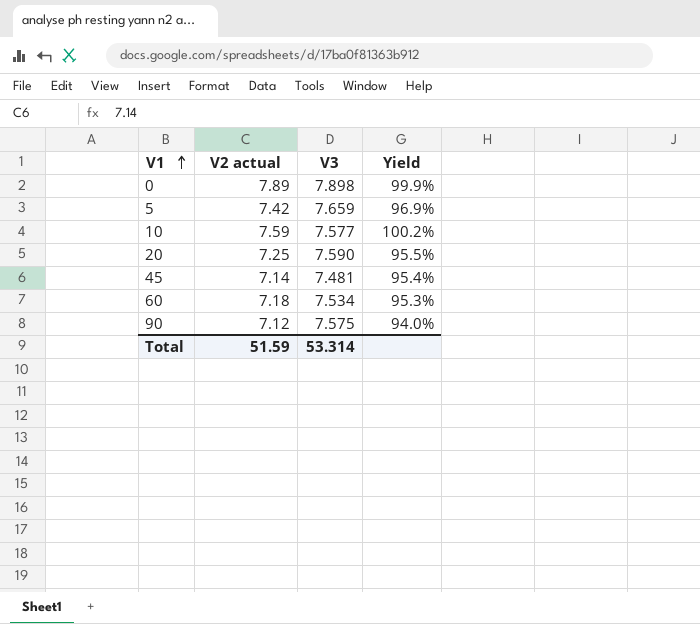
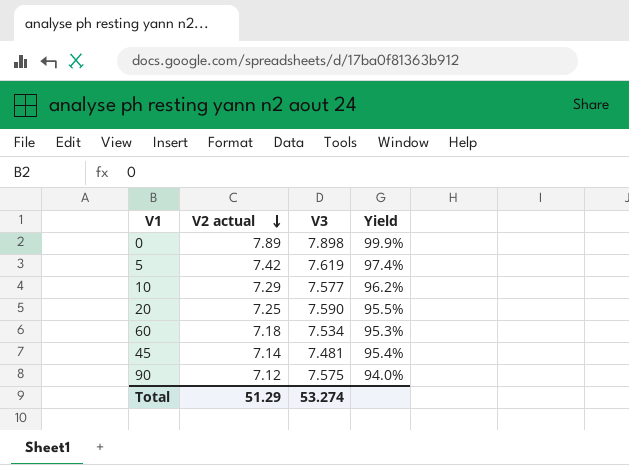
row order: V1 ascending -> V2 actual descending
5 | V3: 7.659 -> 7.619
5 | Yield: 96.9% -> 97.4%
10 | V2 actual: 7.59 -> 7.29
10 | Yield: 100.2% -> 96.2%
Total | V2 actual: 51.59 -> 51.29
Total | V3: 53.314 -> 53.274

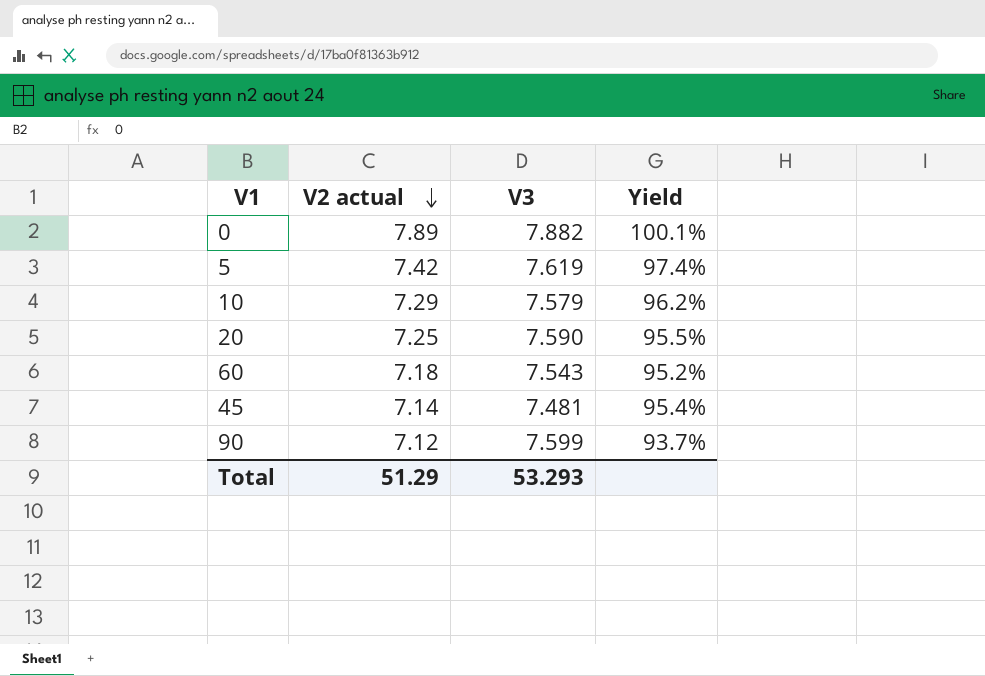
0 | V3: 7.898 -> 7.882
0 | Yield: 99.9% -> 100.1%
10 | V3: 7.577 -> 7.579
60 | V3: 7.534 -> 7.543
60 | Yield: 95.3% -> 95.2%
90 | V3: 7.575 -> 7.599
90 | Yield: 94.0% -> 93.7%
Total | V3: 53.274 -> 53.293

